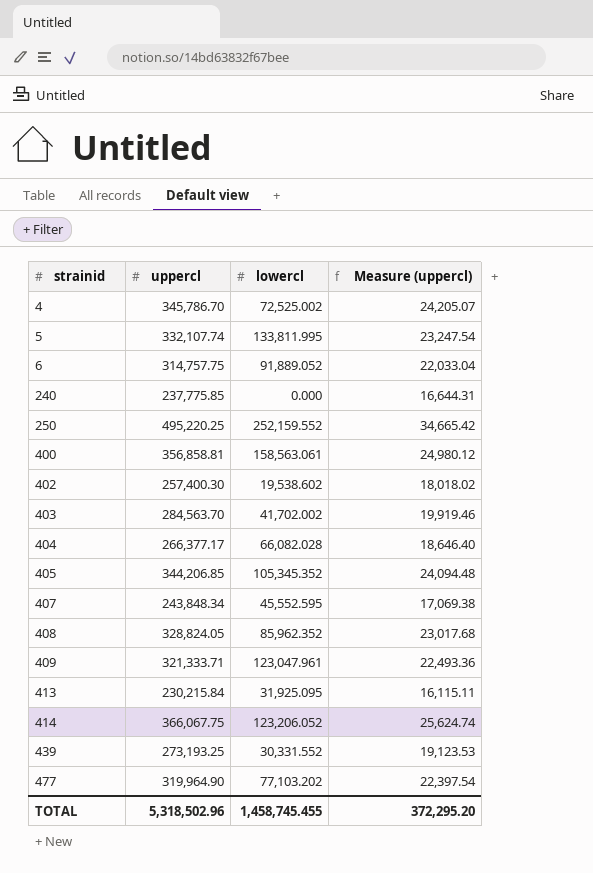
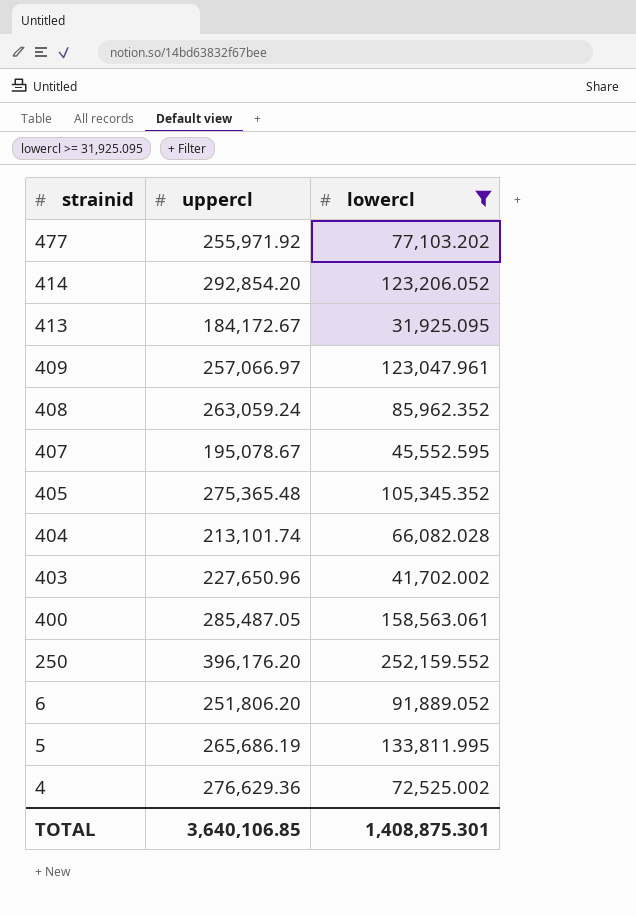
filter: none -> lowercl >= 31,925.095
row order: strainid ascending -> strainid descending
column Measure (uppercl) | formula: [uppercl] * 0.07 -> none
477 | uppercl: 319,964.90 -> 255,971.92
414 | uppercl: 366,067.75 -> 292,854.20
413 | uppercl: 230,215.84 -> 184,172.67
409 | uppercl: 321,333.71 -> 257,066.97
408 | uppercl: 328,824.05 -> 263,059.24
407 | uppercl: 243,848.34 -> 195,078.67
405 | uppercl: 344,206.85 -> 275,365.48
404 | uppercl: 266,377.17 -> 213,101.74
403 | uppercl: 284,563.70 -> 227,650.96
400 | uppercl: 356,858.81 -> 285,487.05
250 | uppercl: 495,220.25 -> 396,176.20
6 | uppercl: 314,757.75 -> 251,806.20
5 | uppercl: 332,107.74 -> 265,686.19
4 | uppercl: 345,786.70 -> 276,629.36
TOTAL | uppercl: 5,318,502.96 -> 3,640,106.85
TOTAL | lowercl: 1,458,745.455 -> 1,408,875.301

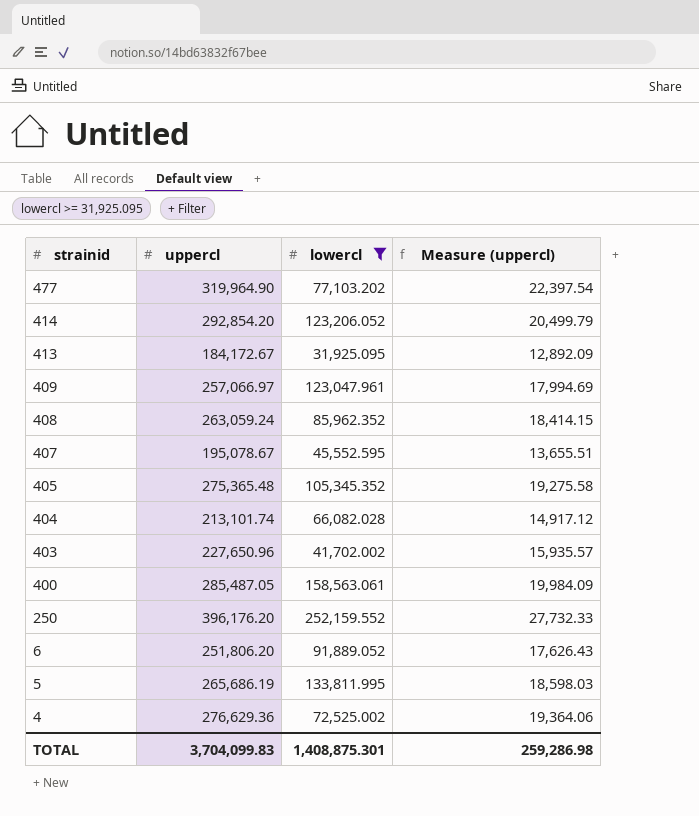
column Measure (uppercl) | formula: none -> [uppercl] * 0.07
477 | uppercl: 255,971.92 -> 319,964.90
TOTAL | uppercl: 3,640,106.85 -> 3,704,099.83

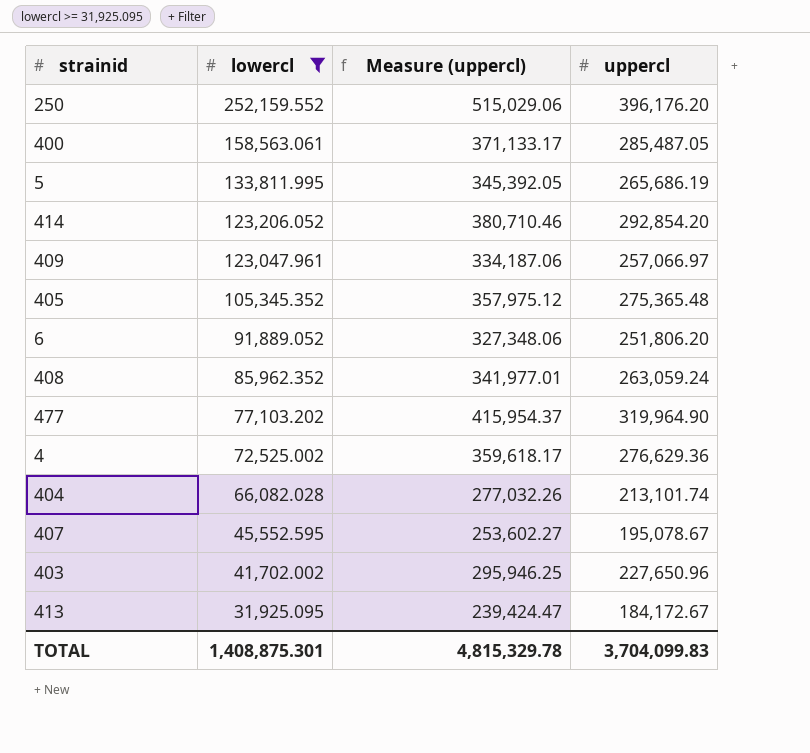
row order: strainid descending -> lowercl descending
column Measure (uppercl) | formula: [uppercl] * 0.07 -> [uppercl] * 1.3
column uppercl | position: 2 -> 4
TOTAL | Measure (uppercl): 259,286.98 -> 4,815,329.78

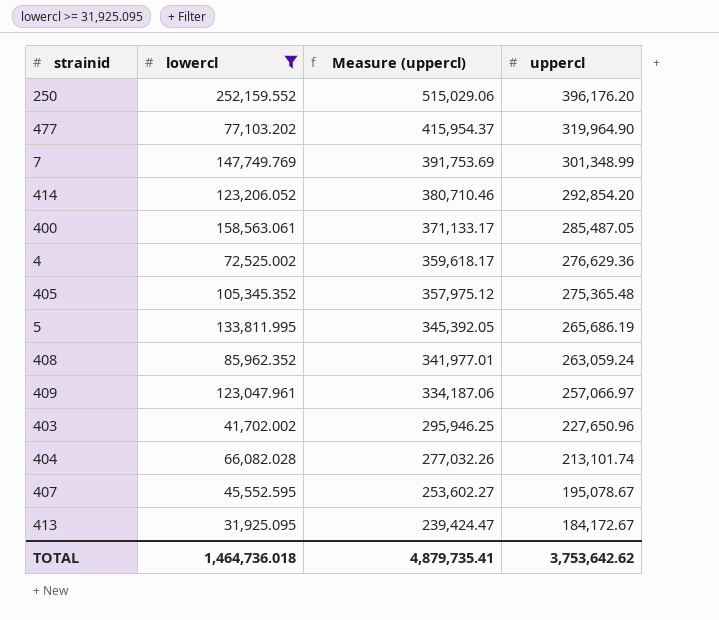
row order: lowercl descending -> Measure (uppercl) descending
row 6: 91,889.052 | 327,348.06 | 251,806.20 -> none
row 7: none -> 147,749.769 | 391,753.69 | 301,348.99
TOTAL | lowercl: 1,408,875.301 -> 1,464,736.018
TOTAL | Measure (uppercl): 4,815,329.78 -> 4,879,735.41
TOTAL | uppercl: 3,704,099.83 -> 3,753,642.62

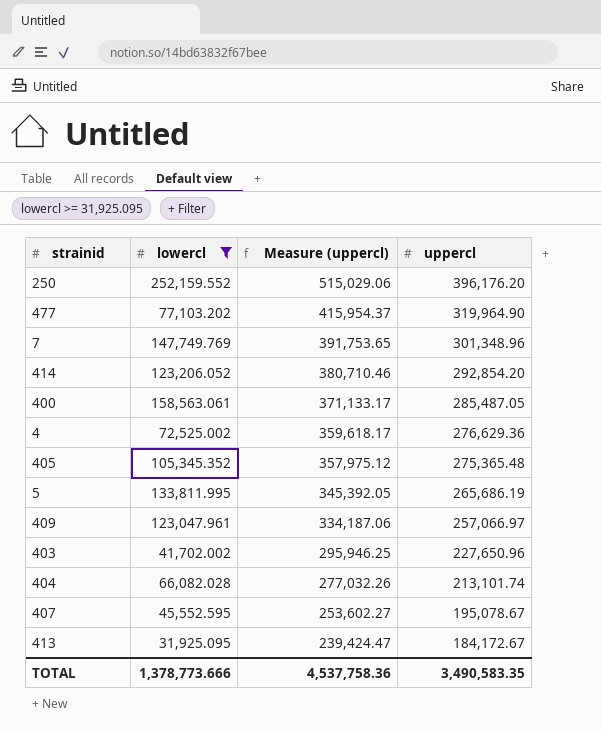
row 408: 85,962.352 | 341,977.01 | 263,059.24 -> none
7 | Measure (uppercl): 391,753.69 -> 391,753.65
7 | uppercl: 301,348.99 -> 301,348.96
TOTAL | lowercl: 1,464,736.018 -> 1,378,773.666
TOTAL | Measure (uppercl): 4,879,735.41 -> 4,537,758.36
TOTAL | uppercl: 3,753,642.62 -> 3,490,583.35

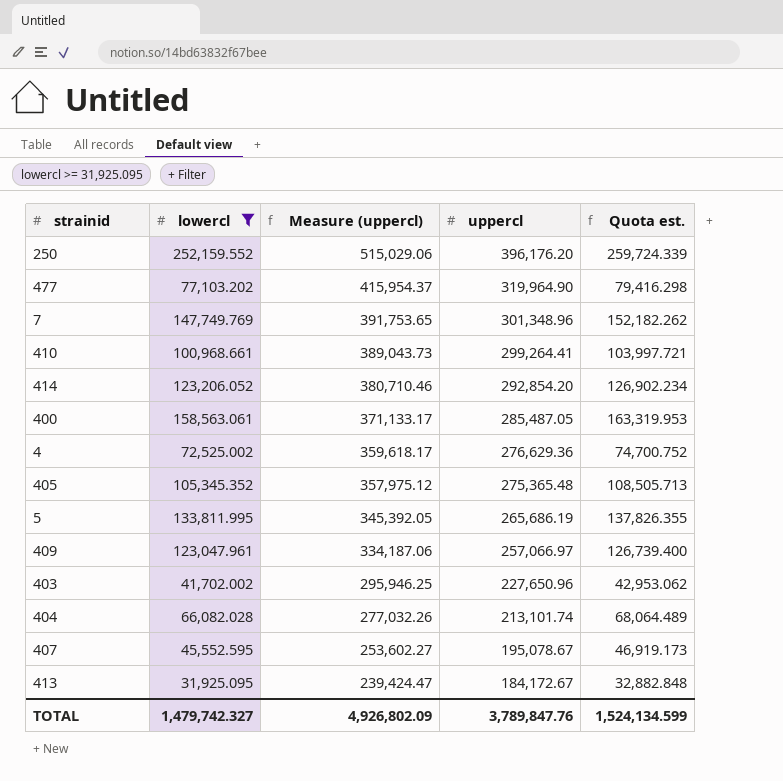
column Quota est. | formula: none -> [lowercl] * 1.03
row 410: none -> 100,968.661 | 389,043.73 | 299,264.41 | 103,997.721
TOTAL | lowercl: 1,378,773.666 -> 1,479,742.327
TOTAL | Measure (uppercl): 4,537,758.36 -> 4,926,802.09
TOTAL | uppercl: 3,490,583.35 -> 3,789,847.76

